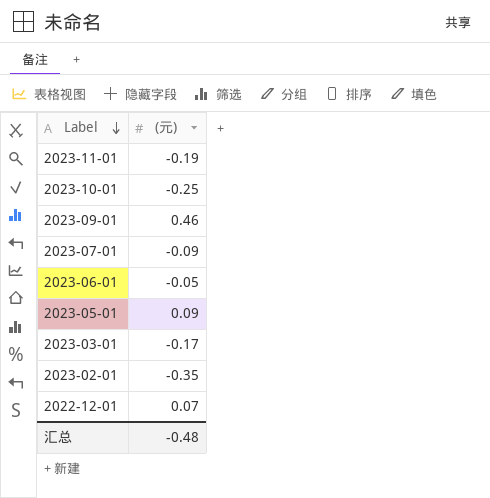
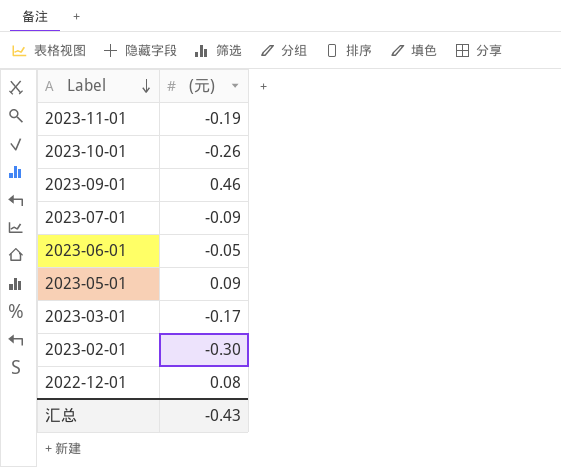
2023-10-01 | (元): -0.25 -> -0.26
2023-02-01 | (元): -0.35 -> -0.30
2022-12-01 | (元): 0.07 -> 0.08
汇总 | (元): -0.48 -> -0.43

